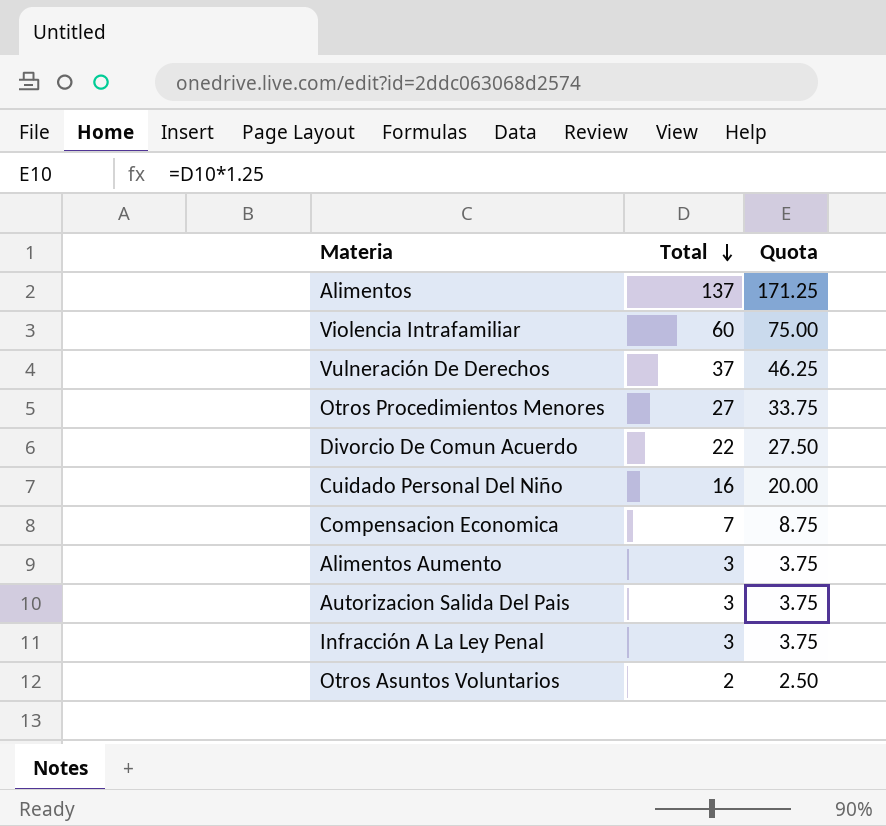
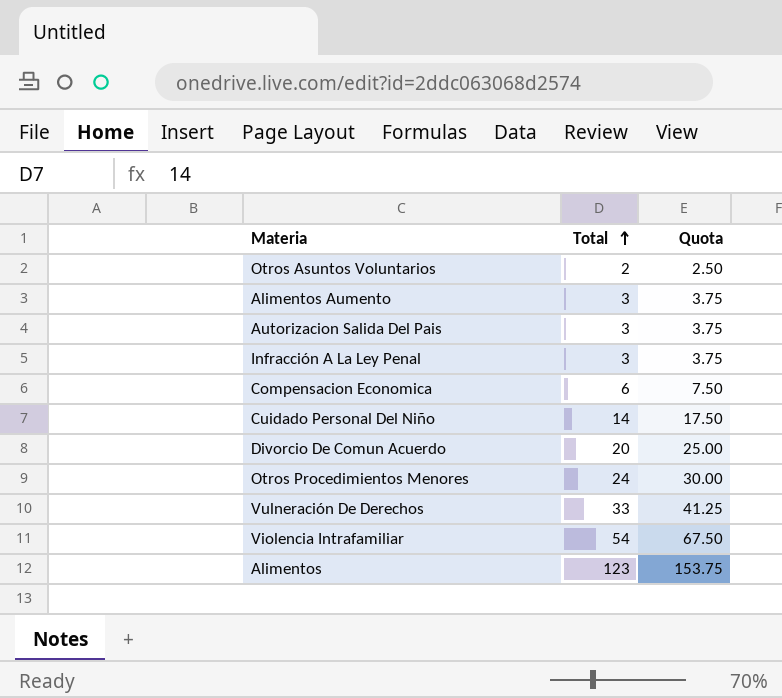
row order: Total descending -> Total ascending
Compensacion Economica | Total: 7 -> 6
Compensacion Economica | Quota: 8.75 -> 7.50
Cuidado Personal Del Niño | Total: 16 -> 14
Cuidado Personal Del Niño | Quota: 20.00 -> 17.50
Divorcio De Comun Acuerdo | Total: 22 -> 20
Divorcio De Comun Acuerdo | Quota: 27.50 -> 25.00
Otros Procedimientos Menores | Total: 27 -> 24
Otros Procedimientos Menores | Quota: 33.75 -> 30.00
Vulneración De Derechos | Total: 37 -> 33
Vulneración De Derechos | Quota: 46.25 -> 41.25
Violencia Intrafamiliar | Total: 60 -> 54
Violencia Intrafamiliar | Quota: 75.00 -> 67.50
Alimentos | Total: 137 -> 123
Alimentos | Quota: 171.25 -> 153.75

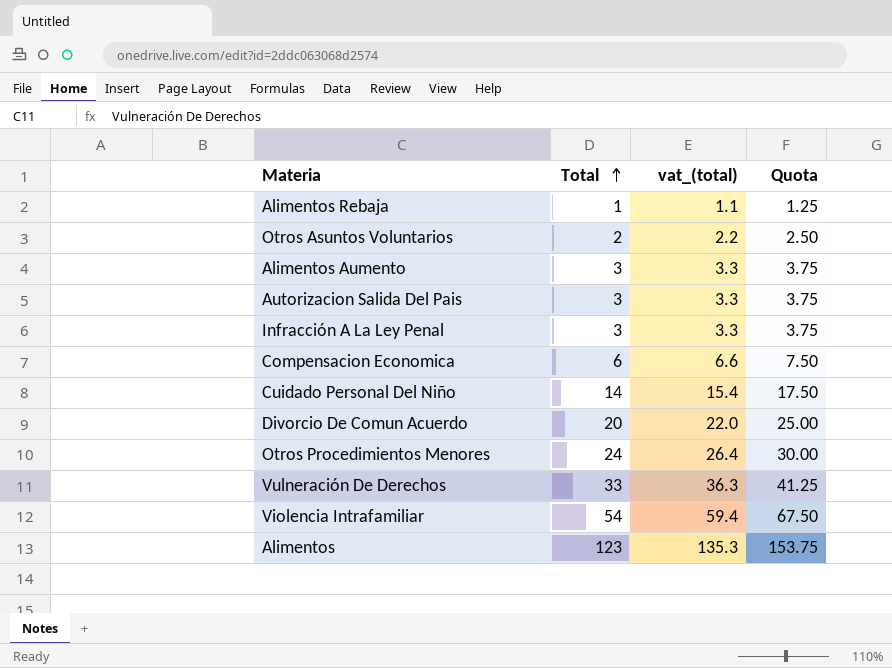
column vat_(total) | formula: none -> [Total] * 1.1
row Alimentos Rebaja: none -> 1 | 1.1 | 1.25

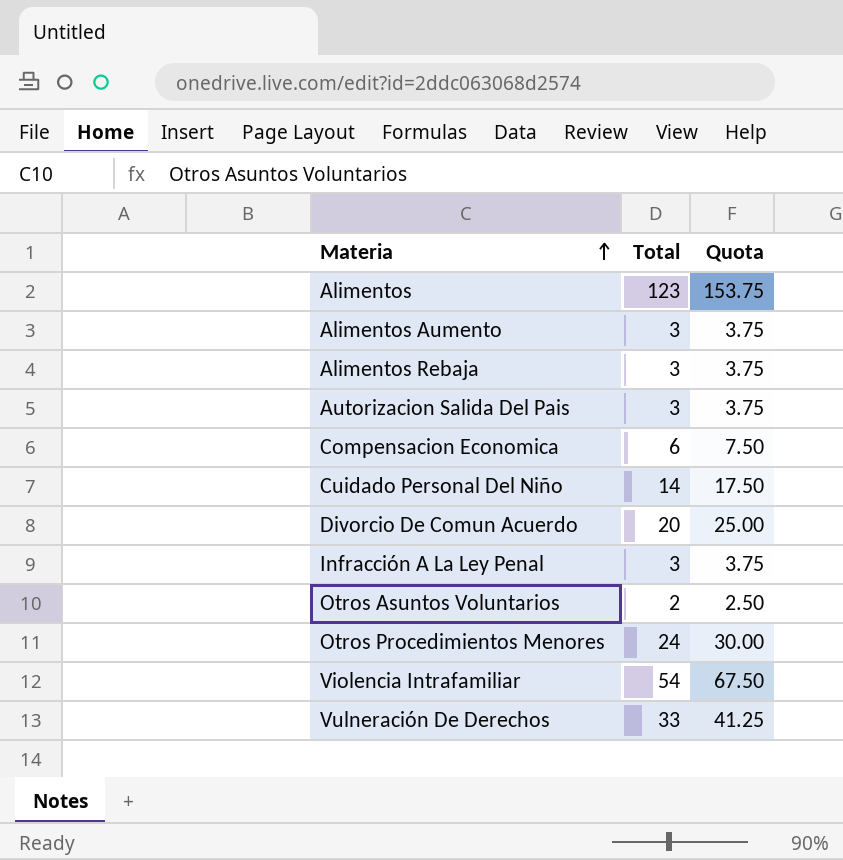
row order: Total ascending -> Materia ascending
column vat_(total) | formula: [Total] * 1.1 -> none
Alimentos Rebaja | Total: 1 -> 3
Alimentos Rebaja | Quota: 1.25 -> 3.75

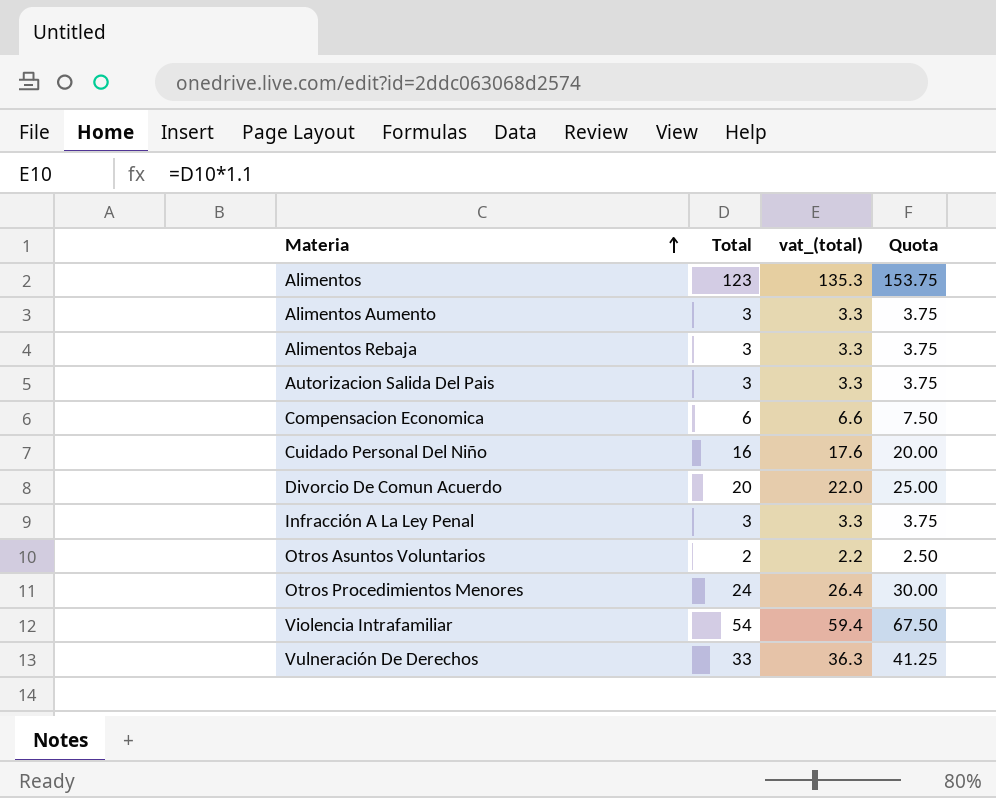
column vat_(total) | formula: none -> [Total] * 1.1
Cuidado Personal Del Niño | Total: 14 -> 16
Cuidado Personal Del Niño | Quota: 17.50 -> 20.00

